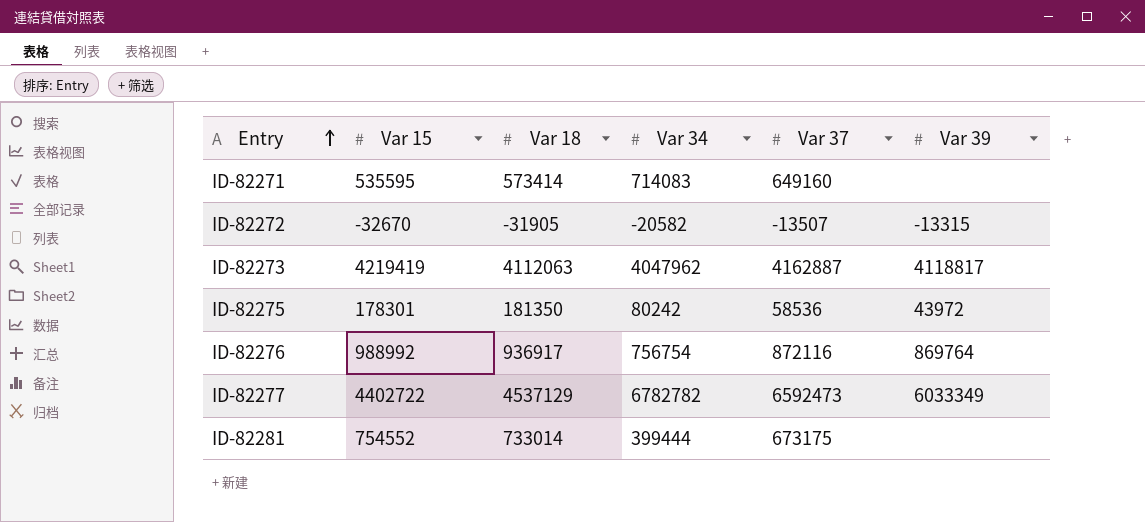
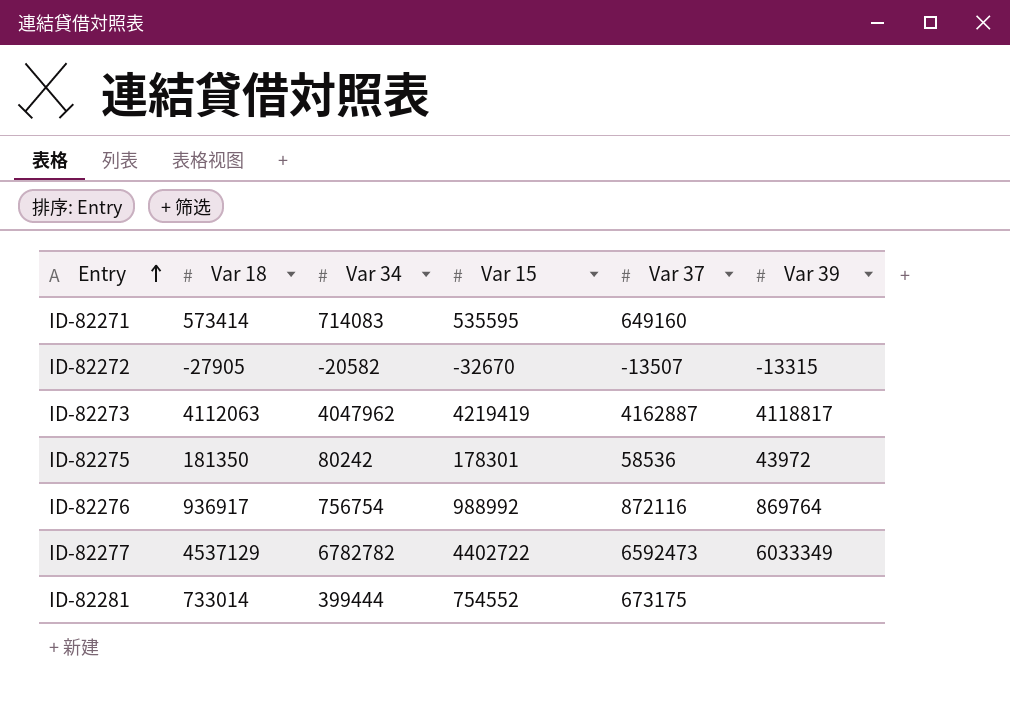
column Var 15 | position: 2 -> 4
ID-82272 | Var 18: -31905 -> -27905

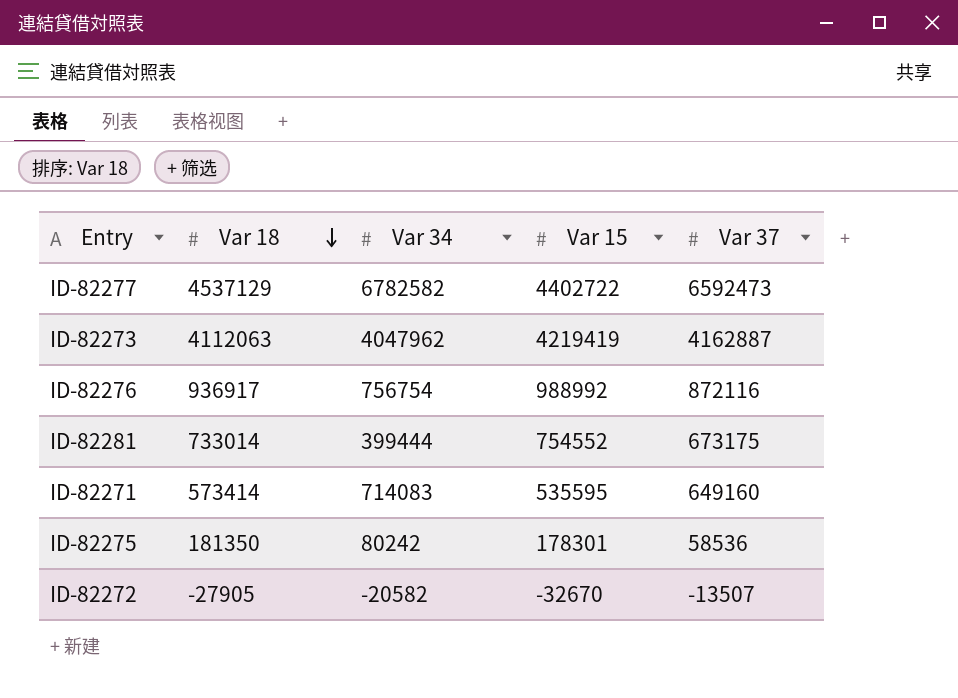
row order: Entry ascending -> Var 18 descending
column Var 39 | position: 6 -> none
ID-82277 | Var 34: 6782782 -> 6782582

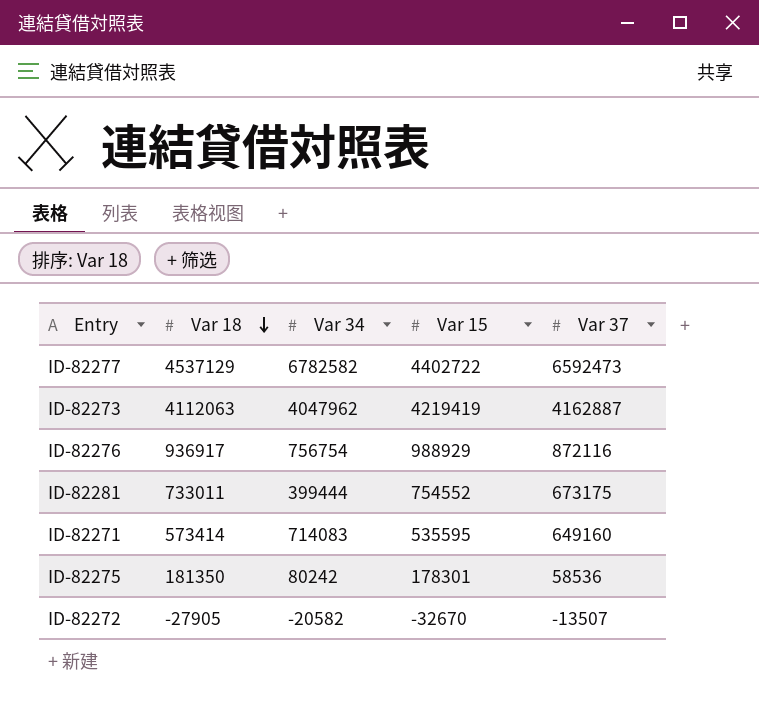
ID-82276 | Var 15: 988992 -> 988929
ID-82281 | Var 18: 733014 -> 733011

